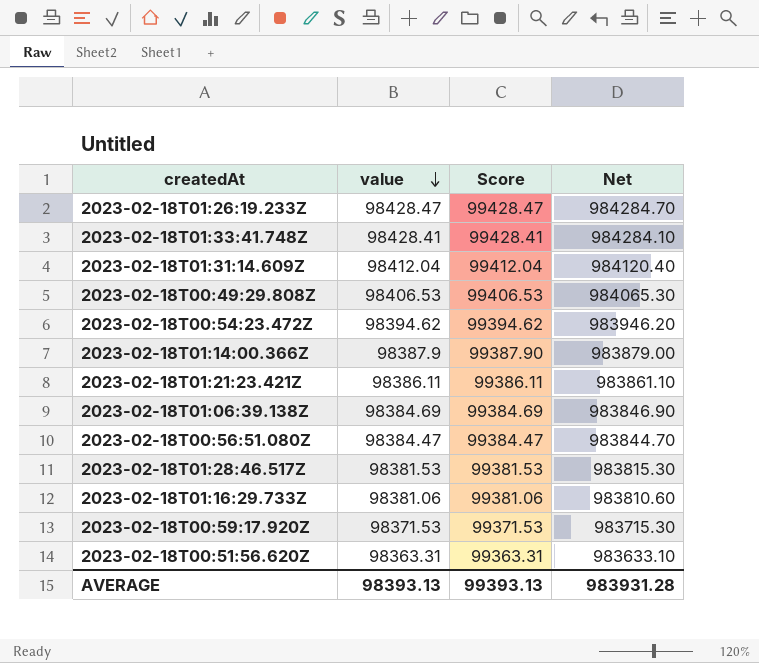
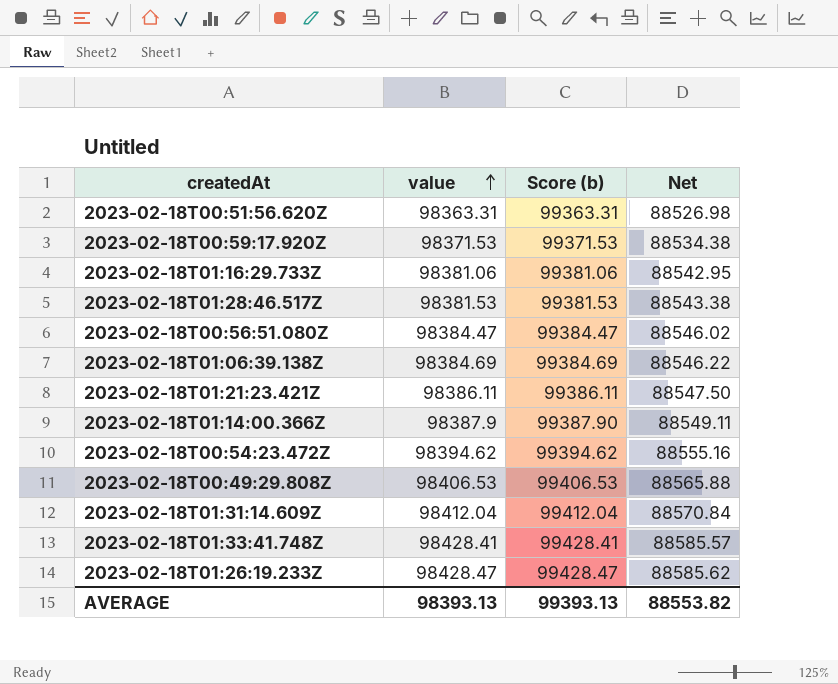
row order: value descending -> value ascending
column name: Score -> Score (b)
column Net | formula: [value] * 10 -> [value] * 0.9
AVERAGE | Net: 983931.28 -> 88553.82

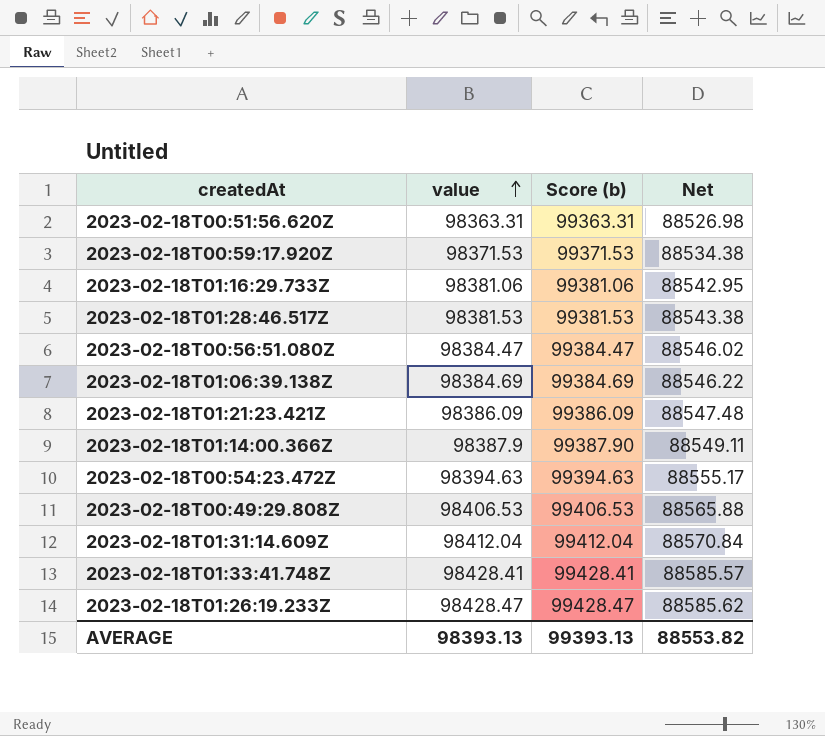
2023-02-18T01:21:23.421Z | value: 98386.11 -> 98386.09
2023-02-18T01:21:23.421Z | Score (b): 99386.11 -> 99386.09
2023-02-18T01:21:23.421Z | Net: 88547.50 -> 88547.48
2023-02-18T00:54:23.472Z | value: 98394.62 -> 98394.63
2023-02-18T00:54:23.472Z | Score (b): 99394.62 -> 99394.63
2023-02-18T00:54:23.472Z | Net: 88555.16 -> 88555.17

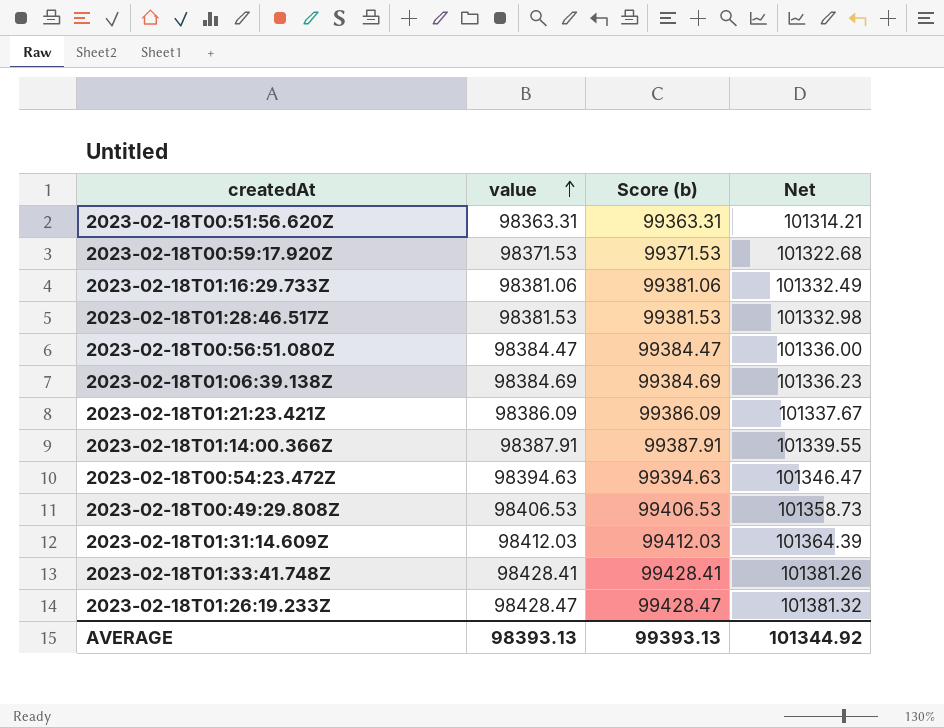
column Net | formula: [value] * 0.9 -> [value] * 1.03
2023-02-18T01:14:00.366Z | value: 98387.9 -> 98387.91
2023-02-18T01:14:00.366Z | Score (b): 99387.90 -> 99387.91
2023-02-18T01:31:14.609Z | value: 98412.04 -> 98412.03
2023-02-18T01:31:14.609Z | Score (b): 99412.04 -> 99412.03
AVERAGE | Net: 88553.82 -> 101344.92

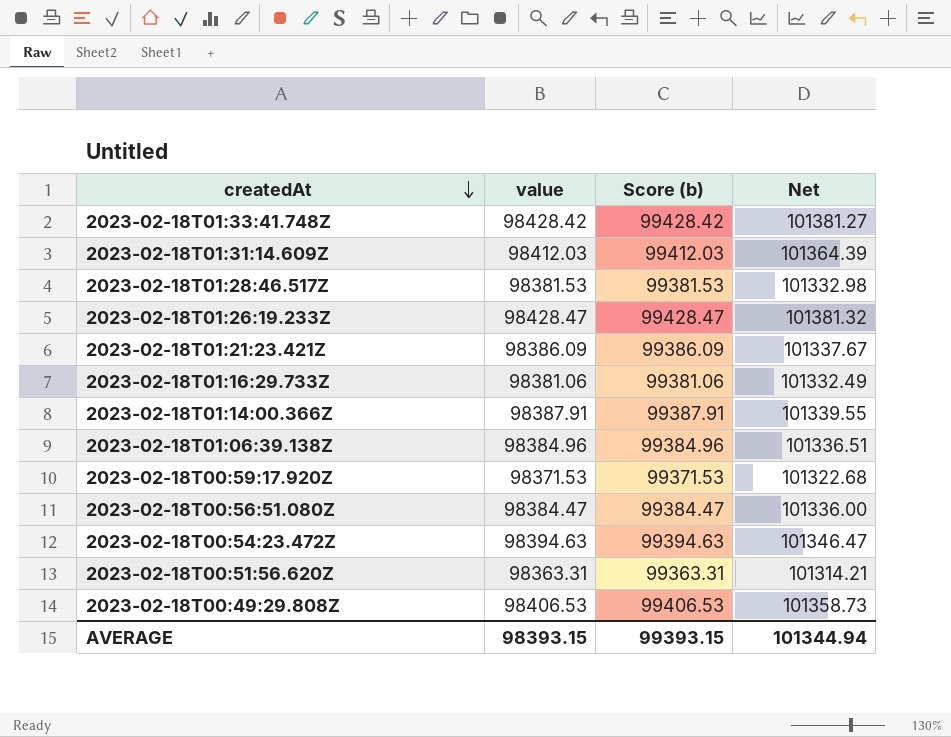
row order: value ascending -> createdAt descending
2023-02-18T01:33:41.748Z | value: 98428.41 -> 98428.42
2023-02-18T01:33:41.748Z | Score (b): 99428.41 -> 99428.42
2023-02-18T01:33:41.748Z | Net: 101381.26 -> 101381.27
2023-02-18T01:06:39.138Z | value: 98384.69 -> 98384.96
2023-02-18T01:06:39.138Z | Score (b): 99384.69 -> 99384.96
2023-02-18T01:06:39.138Z | Net: 101336.23 -> 101336.51
AVERAGE | value: 98393.13 -> 98393.15
AVERAGE | Score (b): 99393.13 -> 99393.15
AVERAGE | Net: 101344.92 -> 101344.94

